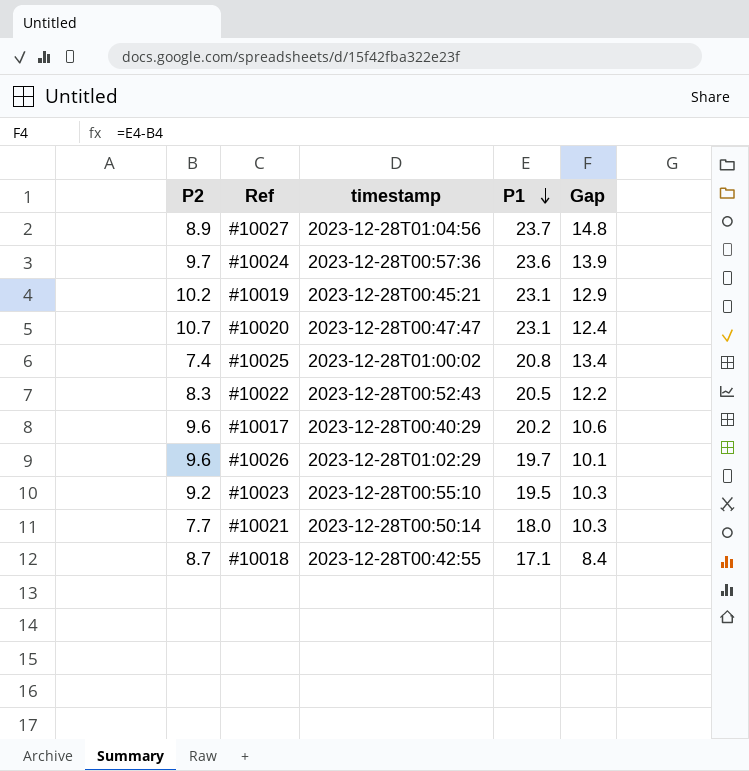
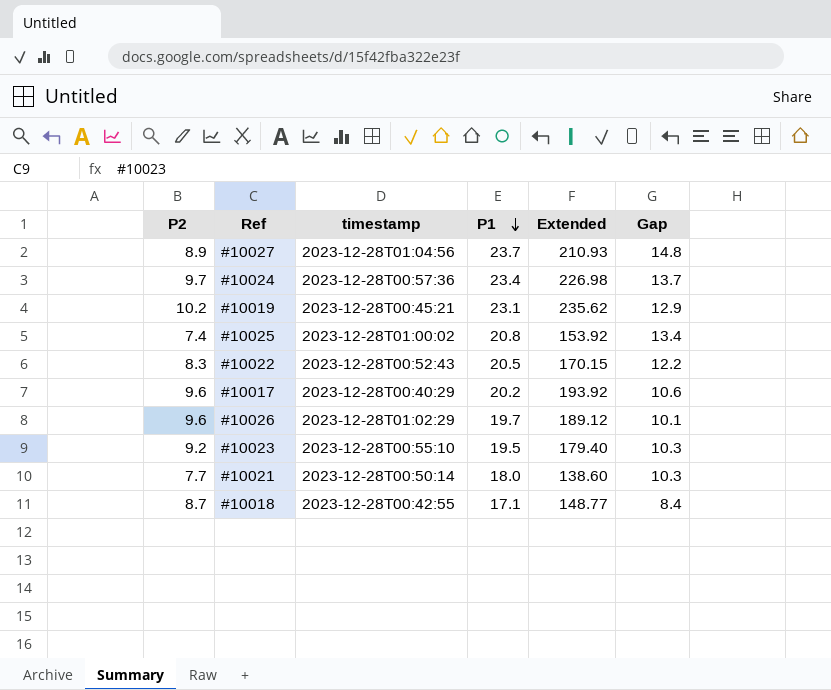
column Extended | formula: none -> [P2] * [P1]
row #10020: 10.7 | 2023-12-28T00:47:47 | 23.1 | 12.4 -> none
#10024 | P1: 23.6 -> 23.4
#10024 | Gap: 13.9 -> 13.7

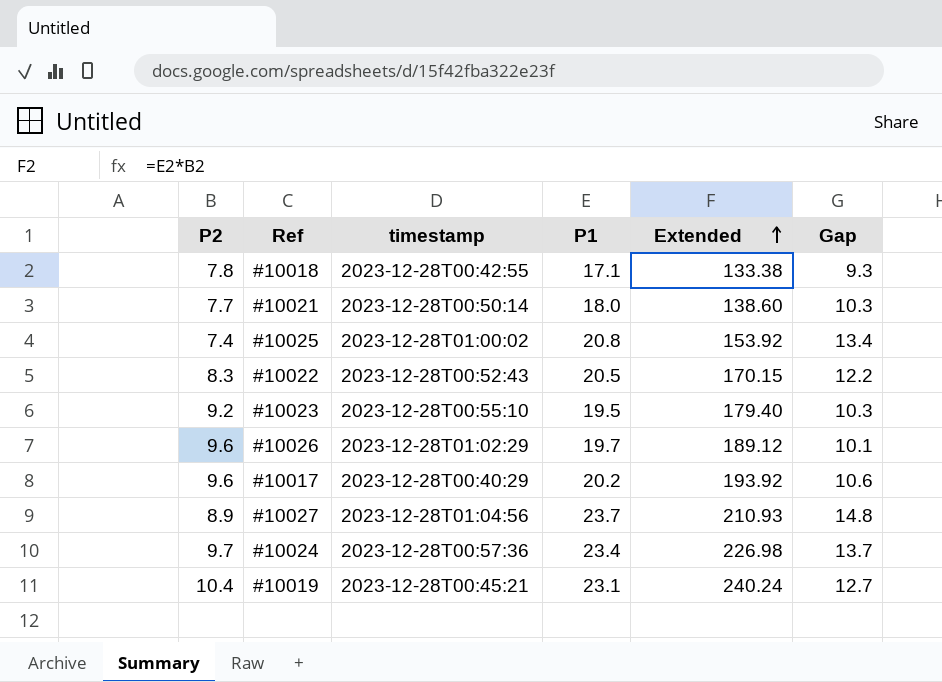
row order: P1 descending -> Extended ascending
#10018 | P2: 8.7 -> 7.8
#10018 | Extended: 148.77 -> 133.38
#10018 | Gap: 8.4 -> 9.3
#10019 | P2: 10.2 -> 10.4
#10019 | Extended: 235.62 -> 240.24
#10019 | Gap: 12.9 -> 12.7

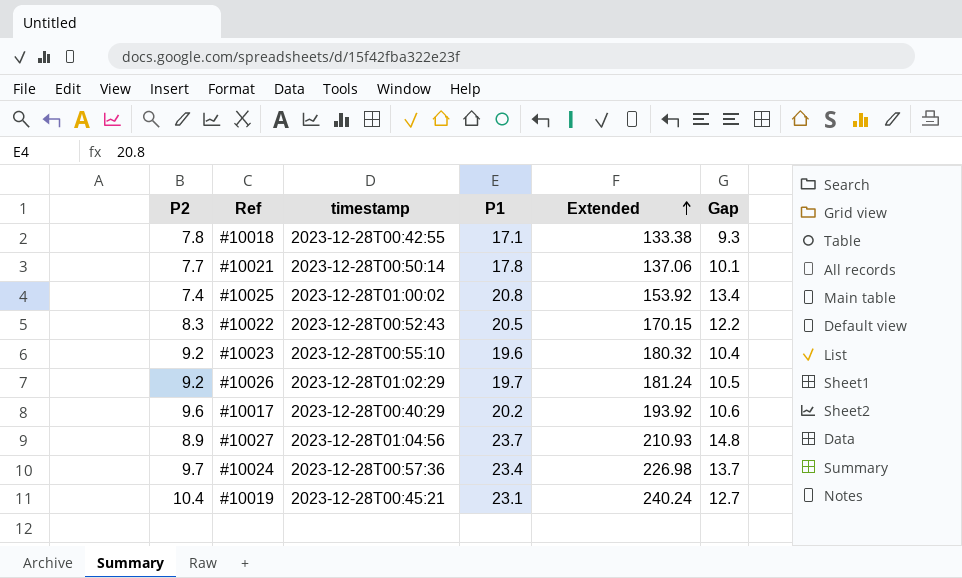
#10021 | P1: 18.0 -> 17.8
#10021 | Extended: 138.60 -> 137.06
#10021 | Gap: 10.3 -> 10.1
#10023 | P1: 19.5 -> 19.6
#10023 | Extended: 179.40 -> 180.32
#10023 | Gap: 10.3 -> 10.4
#10026 | P2: 9.6 -> 9.2
#10026 | Extended: 189.12 -> 181.24
#10026 | Gap: 10.1 -> 10.5

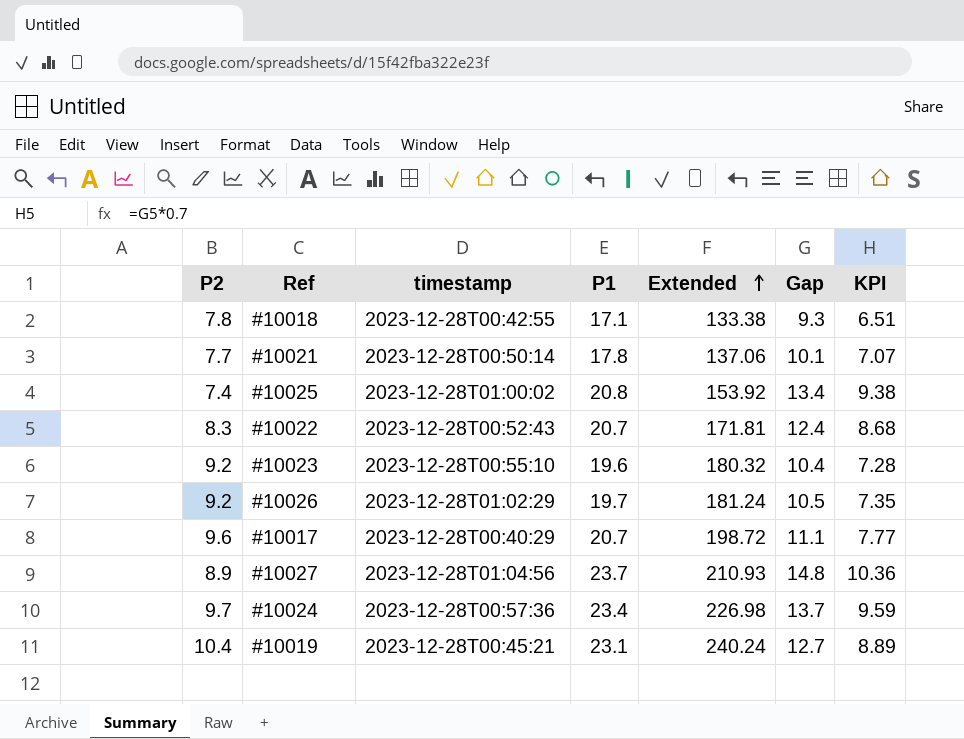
column KPI | formula: none -> [Gap] * 0.7
#10022 | P1: 20.5 -> 20.7
#10022 | Extended: 170.15 -> 171.81
#10022 | Gap: 12.2 -> 12.4
#10017 | P1: 20.2 -> 20.7
#10017 | Extended: 193.92 -> 198.72
#10017 | Gap: 10.6 -> 11.1

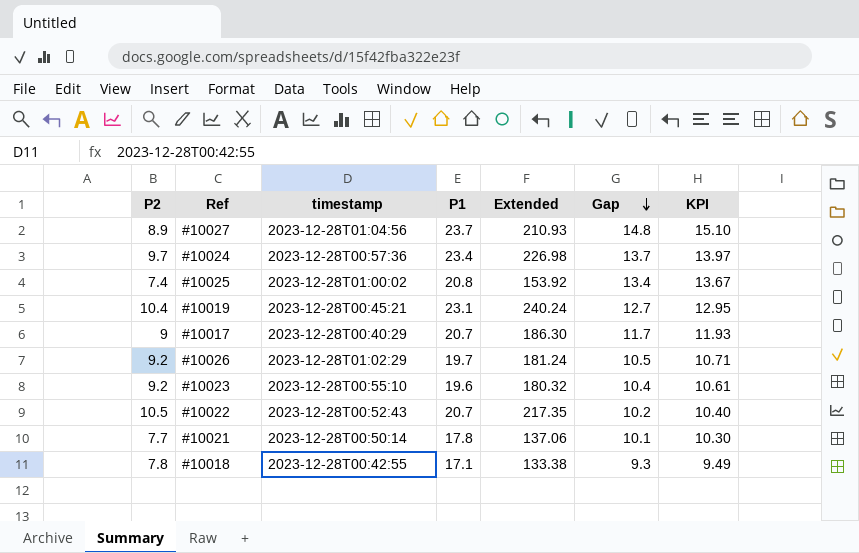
row order: Extended ascending -> Gap descending
column KPI | formula: [Gap] * 0.7 -> [Gap] * 1.02
#10017 | P2: 9.6 -> 9
#10017 | Extended: 198.72 -> 186.30
#10017 | Gap: 11.1 -> 11.7
#10022 | P2: 8.3 -> 10.5
#10022 | Extended: 171.81 -> 217.35
#10022 | Gap: 12.4 -> 10.2

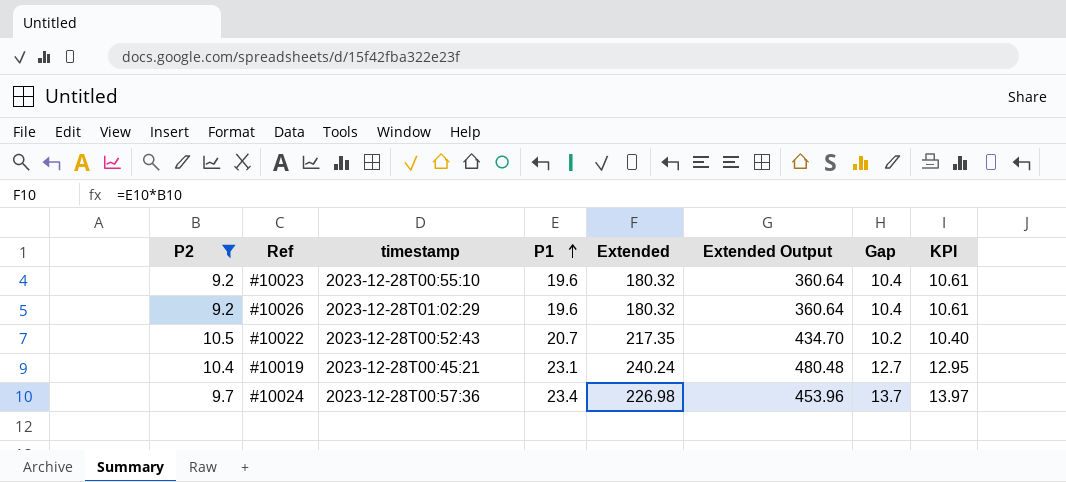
filter: none -> P2 >= 9.2
row order: Gap descending -> P1 ascending
column Extended Output | formula: none -> [Extended] * 2
#10026 | P1: 19.7 -> 19.6
#10026 | Extended: 181.24 -> 180.32
#10026 | Gap: 10.5 -> 10.4
#10026 | KPI: 10.71 -> 10.61

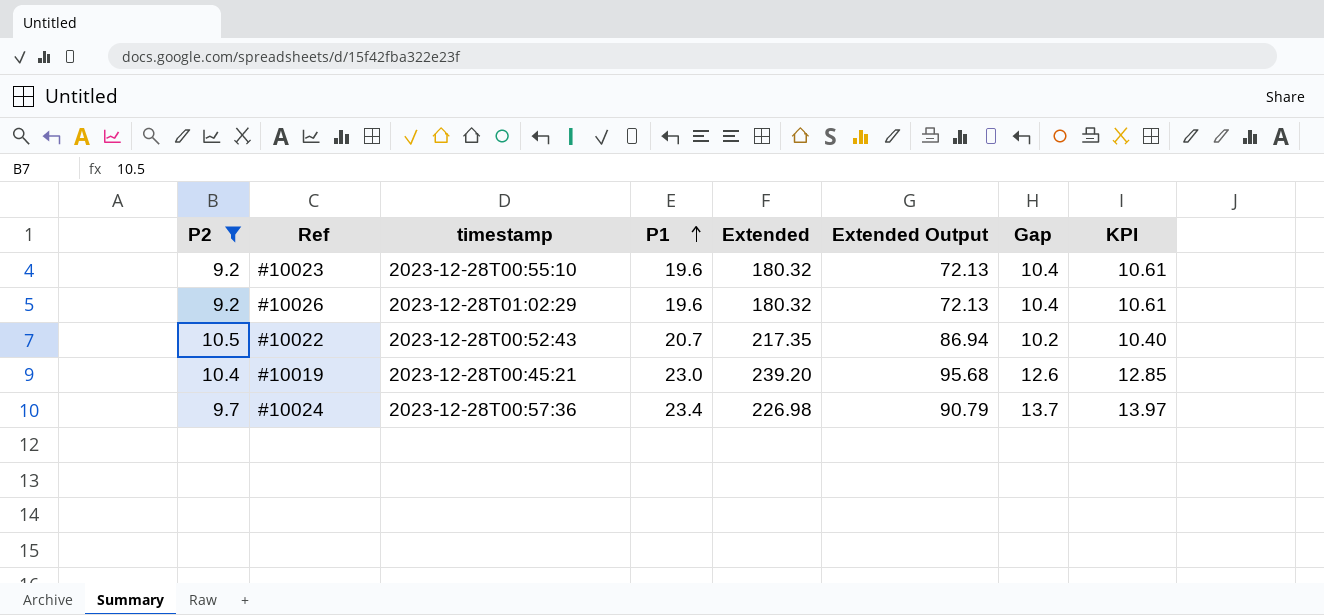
column Extended Output | formula: [Extended] * 2 -> [Extended] * 0.4
#10019 | P1: 23.1 -> 23.0
#10019 | Extended: 240.24 -> 239.20
#10019 | Gap: 12.7 -> 12.6
#10019 | KPI: 12.95 -> 12.85

